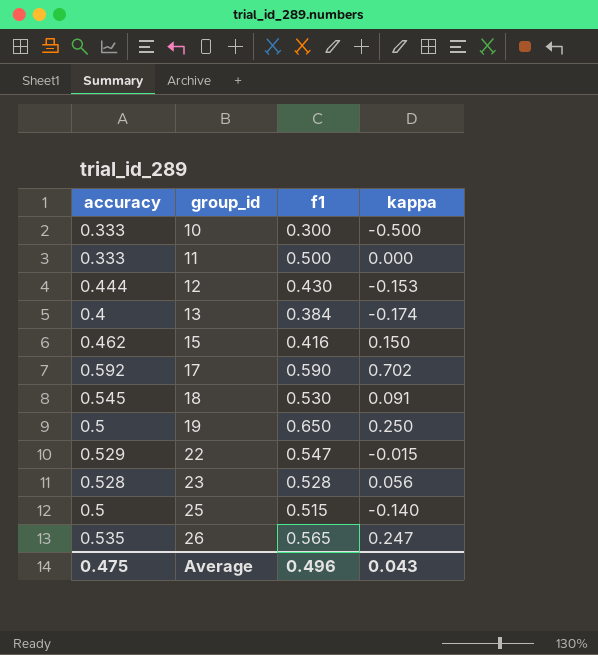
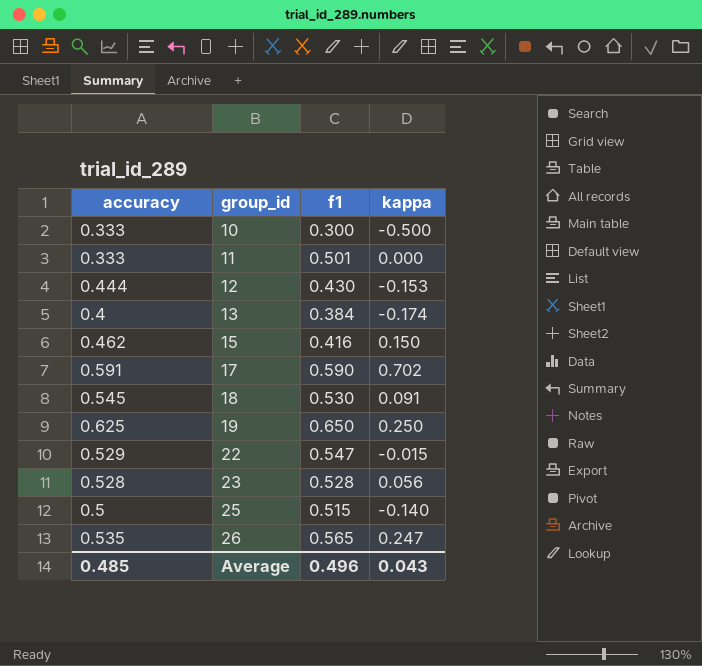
11 | f1: 0.500 -> 0.501
17 | accuracy: 0.592 -> 0.591
19 | accuracy: 0.5 -> 0.625
Average | accuracy: 0.475 -> 0.485

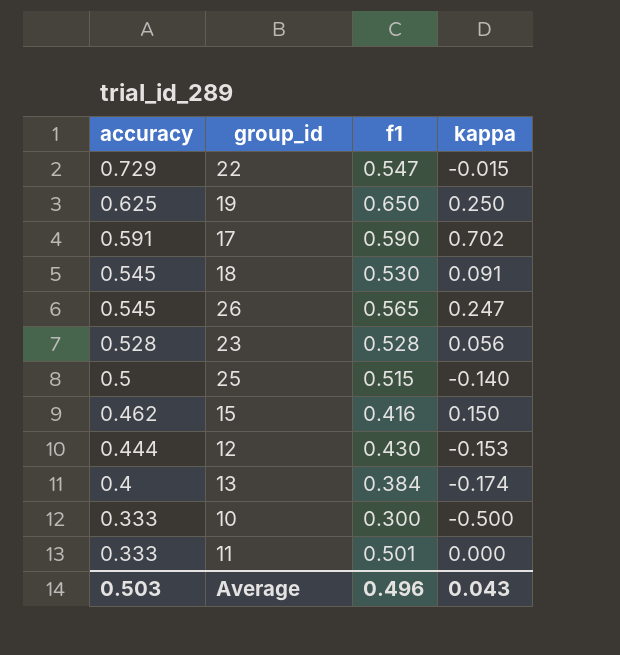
row order: group_id ascending -> accuracy descending
22 | accuracy: 0.529 -> 0.729
26 | accuracy: 0.535 -> 0.545
Average | accuracy: 0.485 -> 0.503

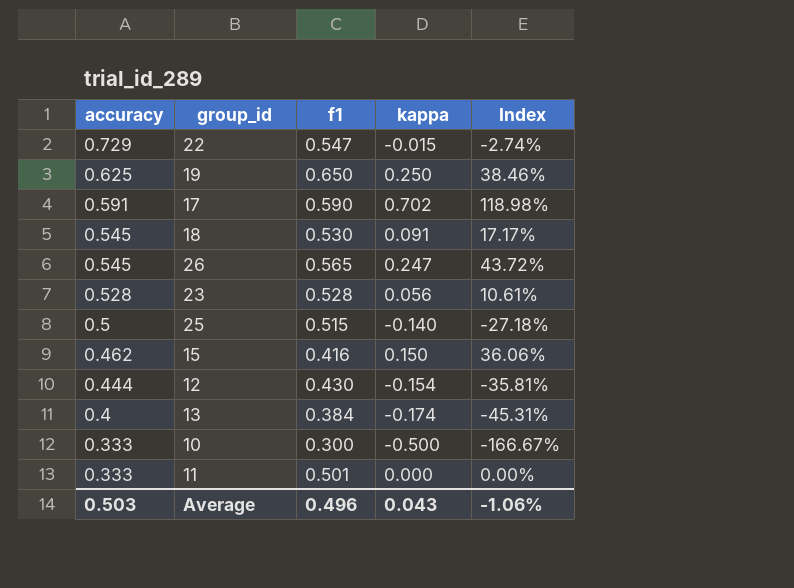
column Index | formula: none -> [kappa] / [f1]
12 | kappa: -0.153 -> -0.154

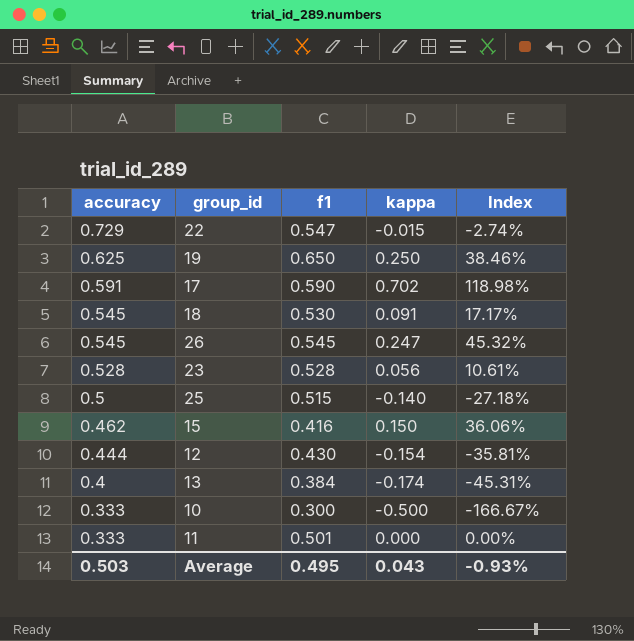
26 | f1: 0.565 -> 0.545
26 | Index: 43.72% -> 45.32%
Average | f1: 0.496 -> 0.495
Average | Index: -1.06% -> -0.93%

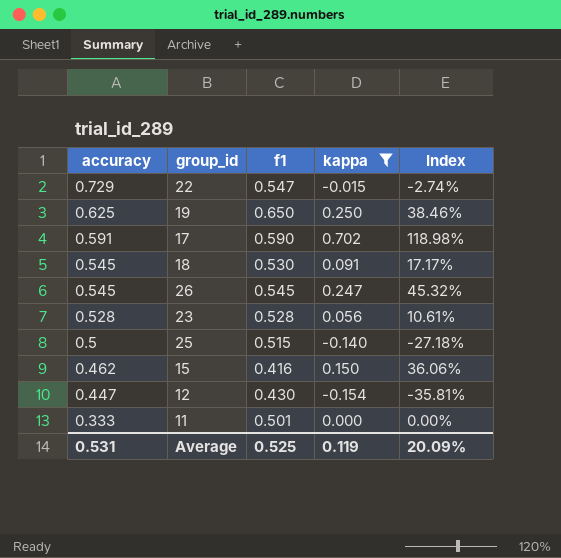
filter: none -> kappa >= -0.154
12 | accuracy: 0.444 -> 0.447
Average | accuracy: 0.503 -> 0.531
Average | f1: 0.495 -> 0.525
Average | kappa: 0.043 -> 0.119
Average | Index: -0.93% -> 20.09%

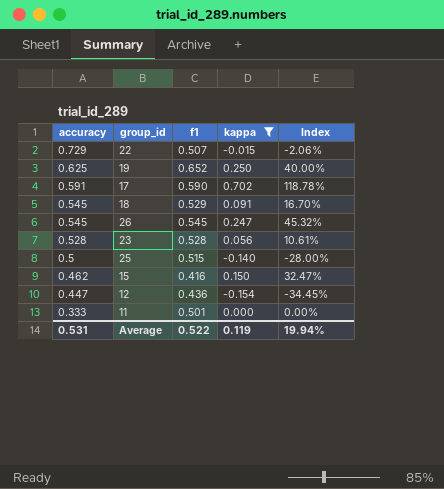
column Index | formula: [kappa] / [f1] -> [kappa] / [accuracy]
22 | f1: 0.547 -> 0.507
19 | f1: 0.650 -> 0.652
18 | f1: 0.530 -> 0.529
12 | f1: 0.430 -> 0.436
Average | f1: 0.525 -> 0.522
Average | Index: 20.09% -> 19.94%

